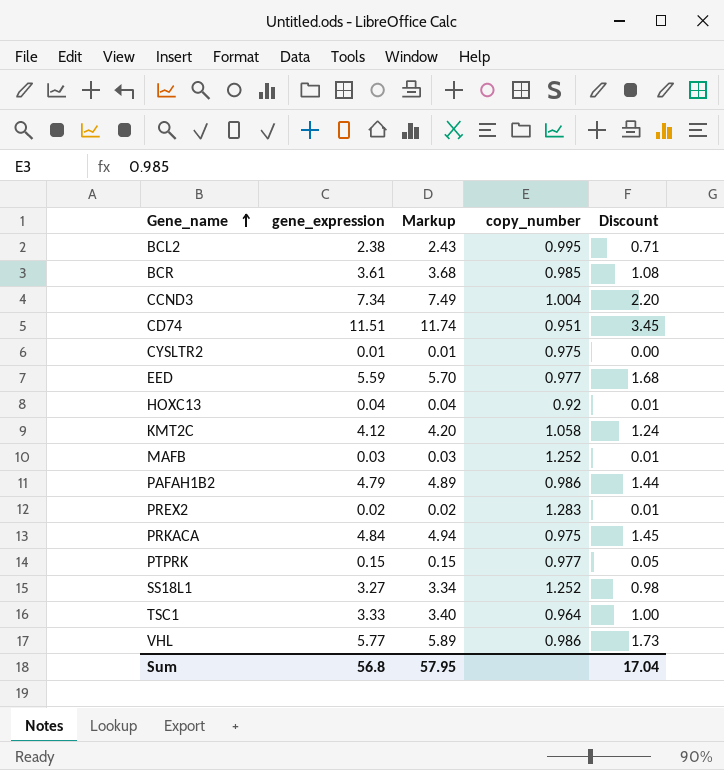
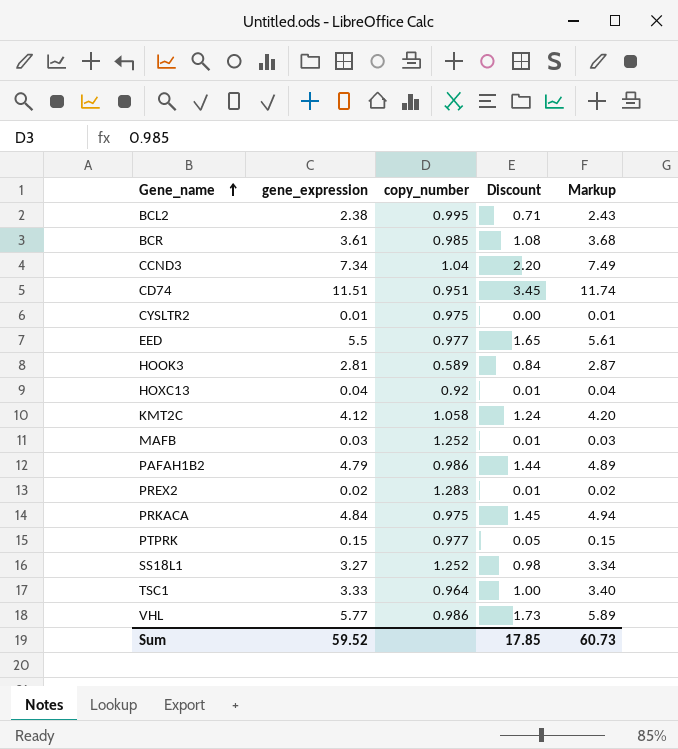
column Markup | position: 3 -> 5
CCND3 | copy_number: 1.004 -> 1.04
EED | gene_expression: 5.59 -> 5.5
EED | Discount: 1.68 -> 1.65
EED | Markup: 5.70 -> 5.61
row HOOK3: none -> 2.81 | 0.589 | 0.84 | 2.87
Sum | gene_expression: 56.8 -> 59.52
Sum | Discount: 17.04 -> 17.85
Sum | Markup: 57.95 -> 60.73

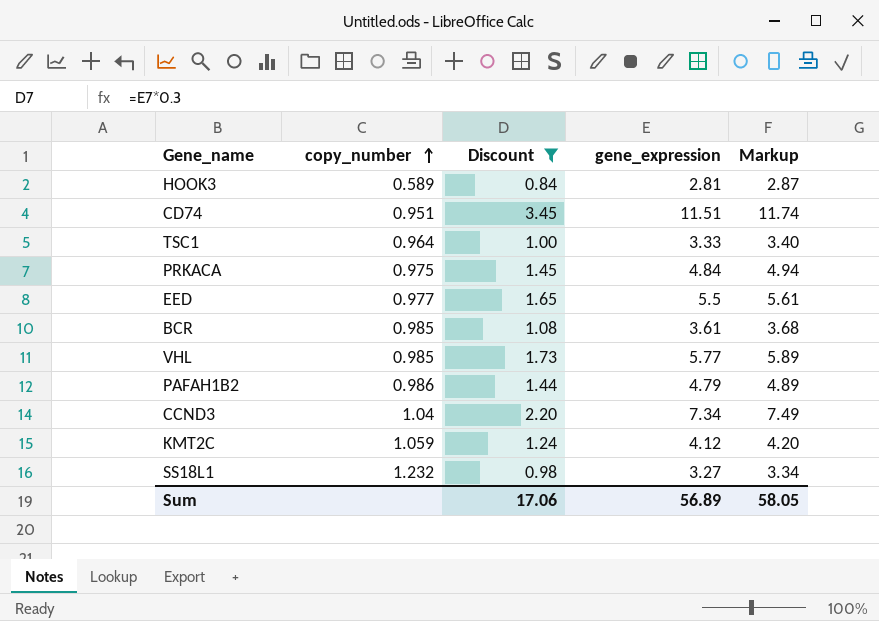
filter: none -> Discount >= 0.84
row order: Gene_name ascending -> copy_number ascending
column gene_expression | position: 2 -> 4
VHL | copy_number: 0.986 -> 0.985
KMT2C | copy_number: 1.058 -> 1.059
SS18L1 | copy_number: 1.252 -> 1.232
Sum | Discount: 17.85 -> 17.06
Sum | gene_expression: 59.52 -> 56.89
Sum | Markup: 60.73 -> 58.05

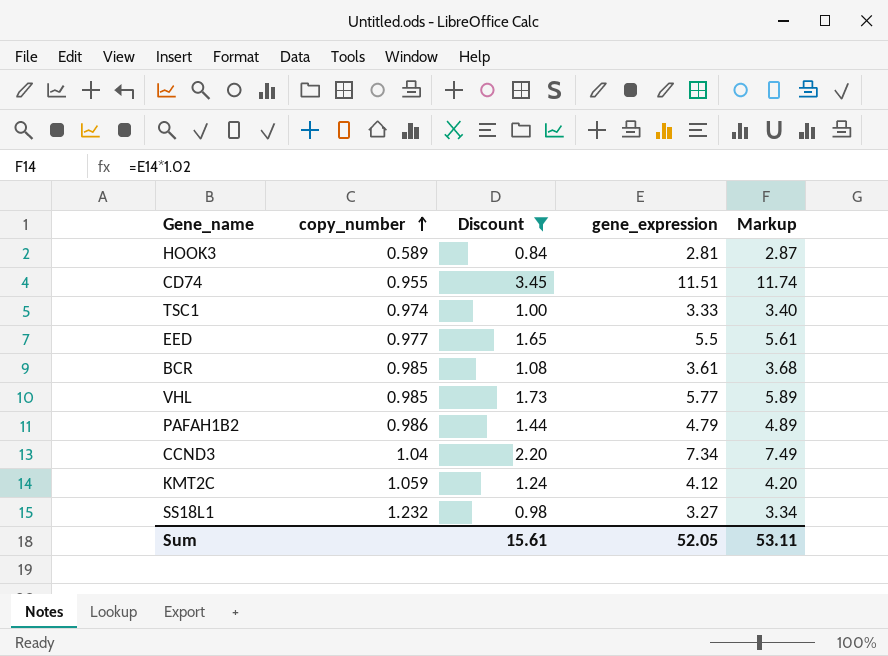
row PRKACA: 0.975 | 1.45 | 4.84 | 4.94 -> none
CD74 | copy_number: 0.951 -> 0.955
TSC1 | copy_number: 0.964 -> 0.974
Sum | Discount: 17.06 -> 15.61
Sum | gene_expression: 56.89 -> 52.05
Sum | Markup: 58.05 -> 53.11

